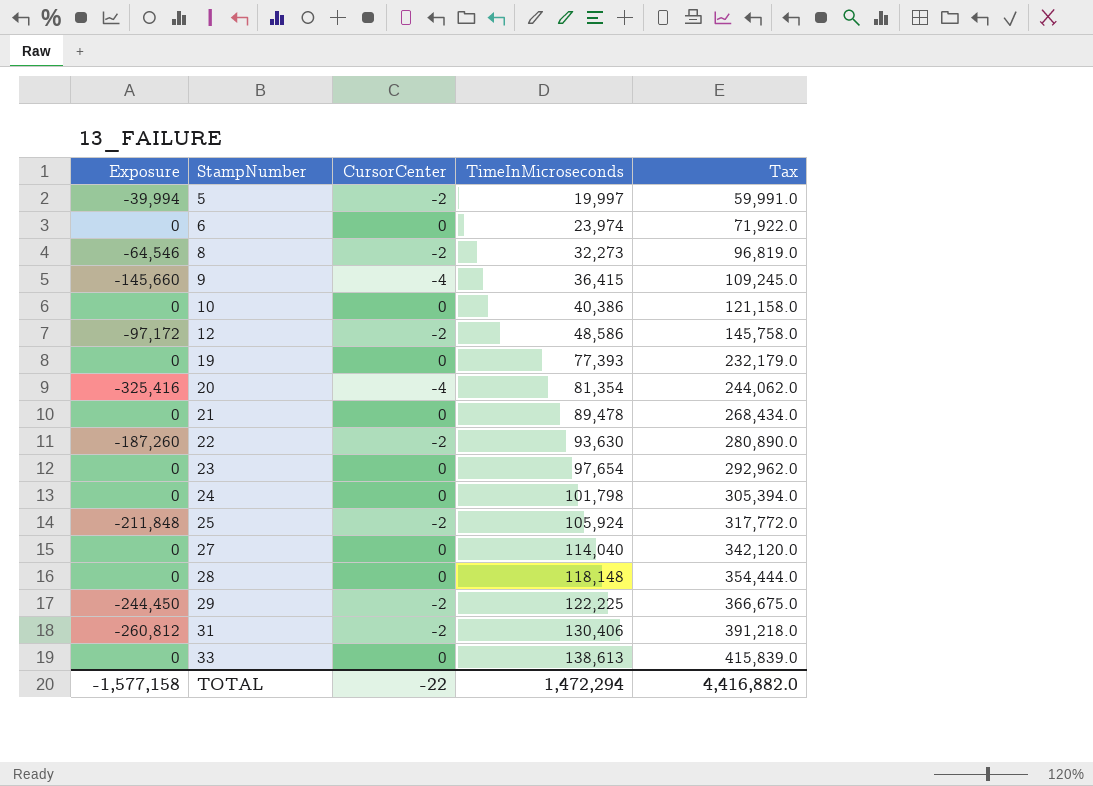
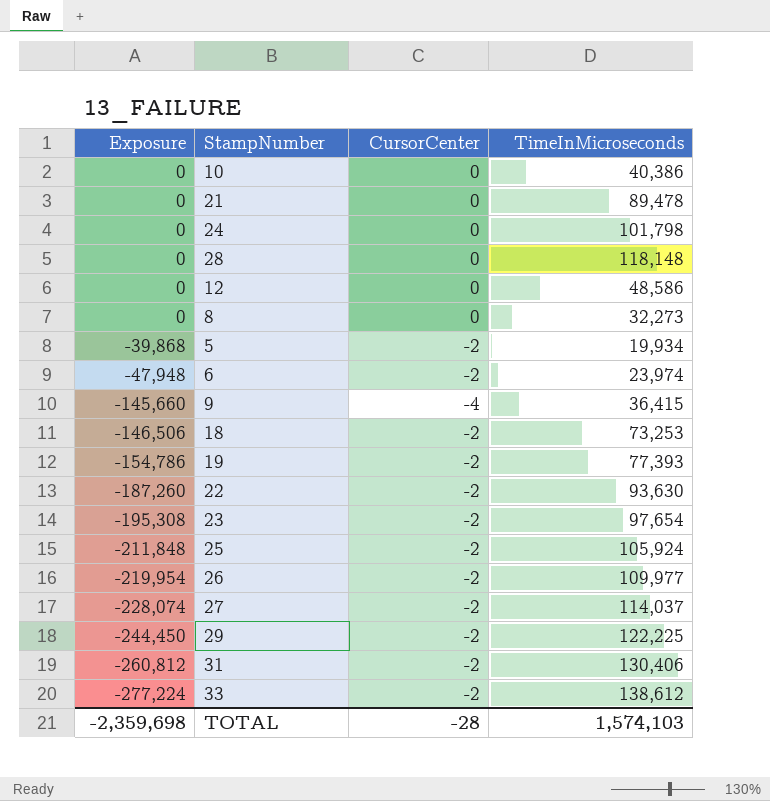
row order: StampNumber ascending -> Exposure descending
column Tax | formula: [TimeInMicroseconds] * 3 -> none
row 20: -325,416 | -4 | 81,354 | 244,062.0 -> none
12 | Exposure: -97,172 -> 0
12 | CursorCenter: -2 -> 0
8 | Exposure: -64,546 -> 0
8 | CursorCenter: -2 -> 0
5 | Exposure: -39,994 -> -39,868
5 | TimeInMicroseconds: 19,997 -> 19,934
6 | Exposure: 0 -> -47,948
6 | CursorCenter: 0 -> -2
row 18: none -> -146,506 | -2 | 73,253
19 | Exposure: 0 -> -154,786
19 | CursorCenter: 0 -> -2
23 | Exposure: 0 -> -195,308
23 | CursorCenter: 0 -> -2
row 26: none -> -219,954 | -2 | 109,977
27 | Exposure: 0 -> -228,074
27 | CursorCenter: 0 -> -2
27 | TimeInMicroseconds: 114,040 -> 114,037
33 | Exposure: 0 -> -277,224
33 | CursorCenter: 0 -> -2
33 | TimeInMicroseconds: 138,613 -> 138,612
TOTAL | Exposure: -1,577,158 -> -2,359,698
TOTAL | CursorCenter: -22 -> -28
TOTAL | TimeInMicroseconds: 1,472,294 -> 1,574,103

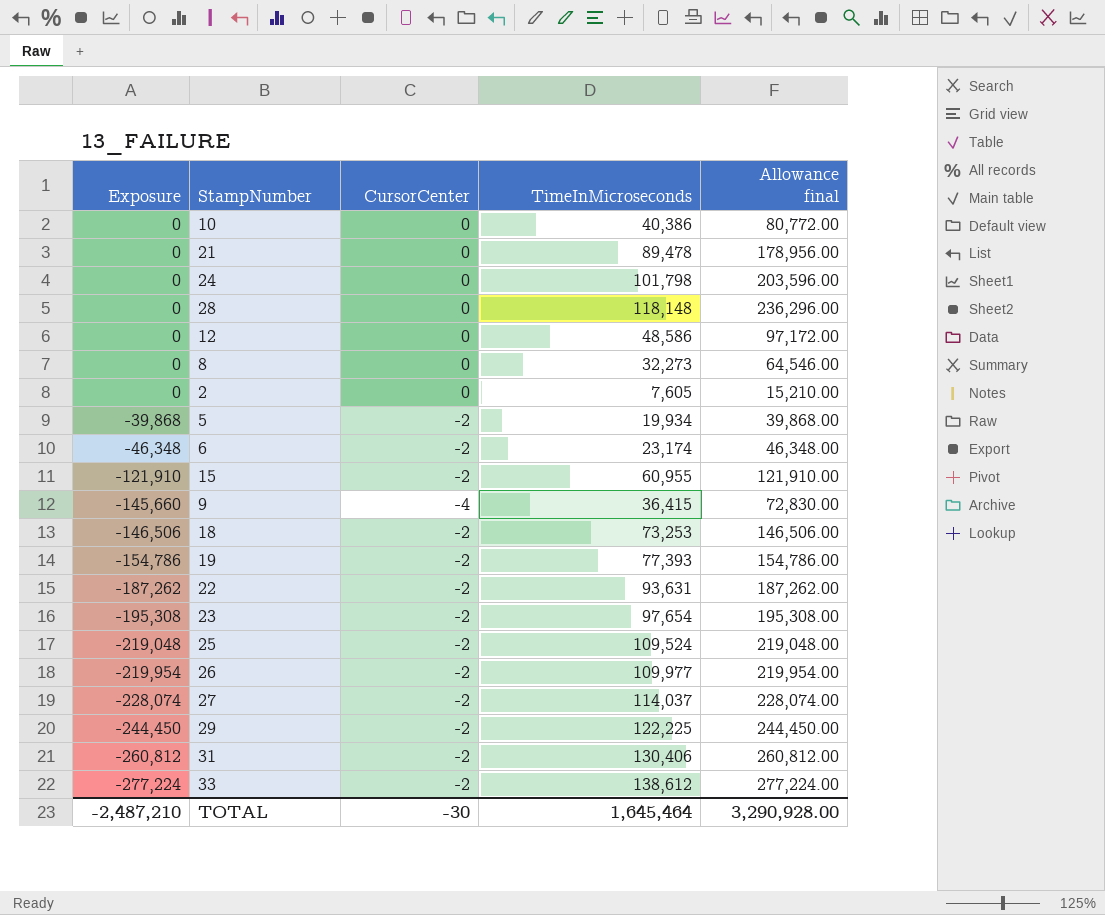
column Allowance final | formula: none -> [TimeInMicroseconds] * 2
row 2: none -> 0 | 0 | 7,605 | 15,210.00
6 | Exposure: -47,948 -> -46,348
6 | TimeInMicroseconds: 23,974 -> 23,174
row 15: none -> -121,910 | -2 | 60,955 | 121,910.00
22 | Exposure: -187,260 -> -187,262
22 | TimeInMicroseconds: 93,630 -> 93,631
25 | Exposure: -211,848 -> -219,048
25 | TimeInMicroseconds: 105,924 -> 109,524
TOTAL | Exposure: -2,359,698 -> -2,487,210
TOTAL | CursorCenter: -28 -> -30
TOTAL | TimeInMicroseconds: 1,574,103 -> 1,645,464

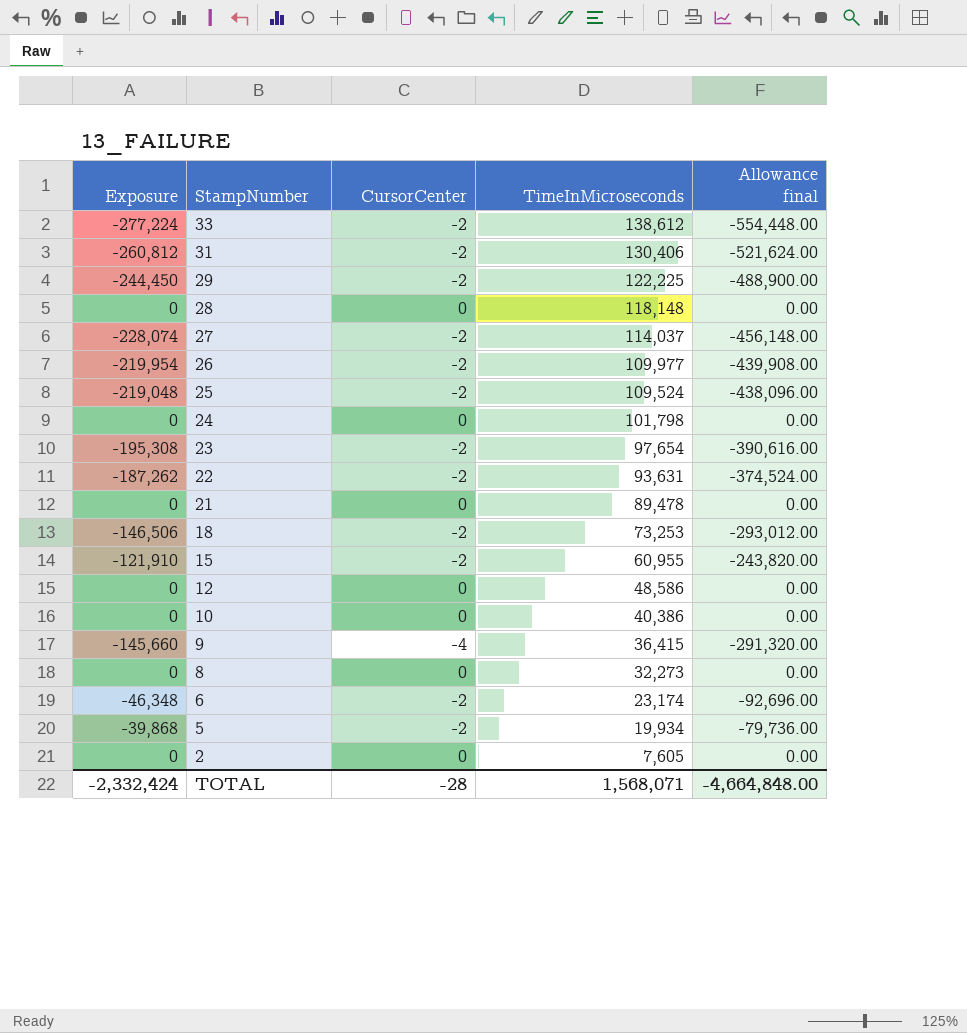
row order: Exposure descending -> StampNumber descending
column Allowance final | formula: [TimeInMicroseconds] * 2 -> [Exposure] * 2
row 19: -154,786 | -2 | 77,393 | 154,786.00 -> none
TOTAL | Exposure: -2,487,210 -> -2,332,424
TOTAL | CursorCenter: -30 -> -28
TOTAL | TimeInMicroseconds: 1,645,464 -> 1,568,071
TOTAL | Allowance final: 3,290,928.00 -> -4,664,848.00

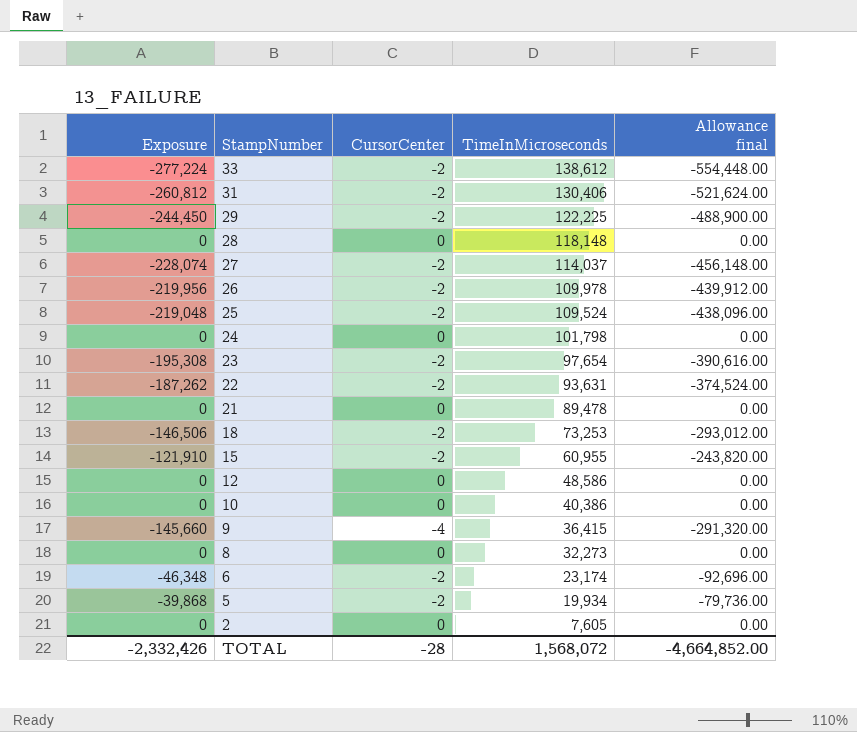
26 | Exposure: -219,954 -> -219,956
26 | TimeInMicroseconds: 109,977 -> 109,978
26 | Allowance final: -439,908.00 -> -439,912.00
TOTAL | Exposure: -2,332,424 -> -2,332,426
TOTAL | TimeInMicroseconds: 1,568,071 -> 1,568,072
TOTAL | Allowance final: -4,664,848.00 -> -4,664,852.00

